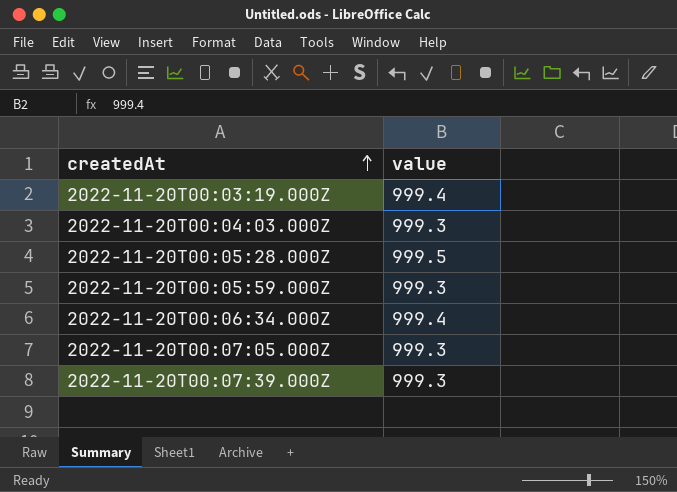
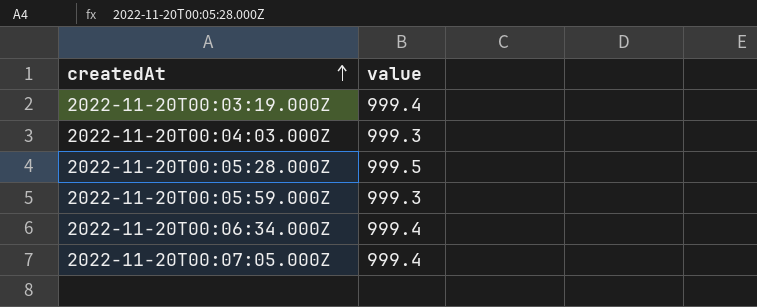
row 2022-11-20T00:07:39.000Z: 999.3 -> none
2022-11-20T00:07:05.000Z | value: 999.3 -> 999.4

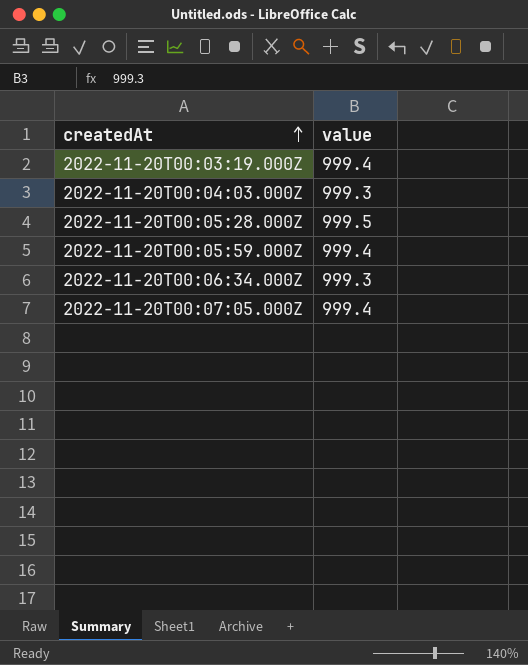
2022-11-20T00:05:59.000Z | value: 999.3 -> 999.4
2022-11-20T00:06:34.000Z | value: 999.4 -> 999.3

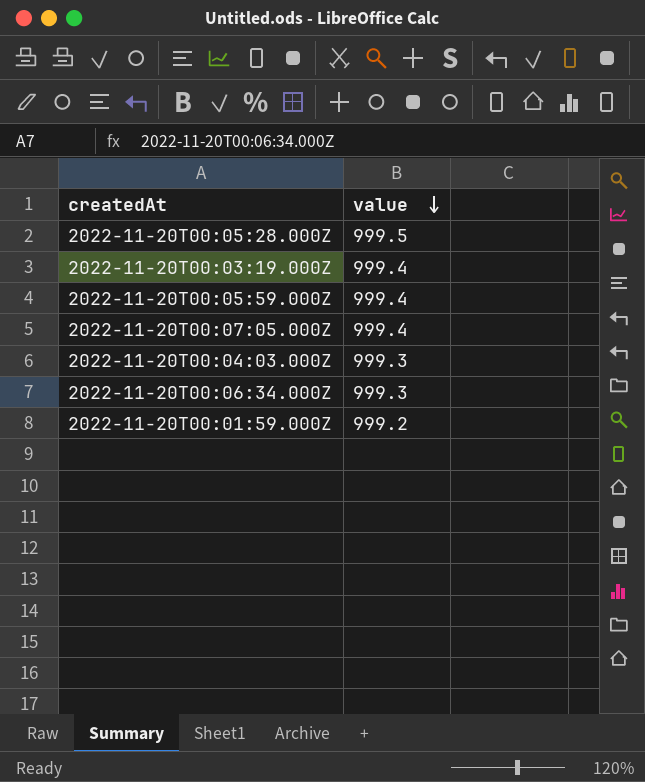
row order: createdAt ascending -> value descending
row 2022-11-20T00:01:59.000Z: none -> 999.2

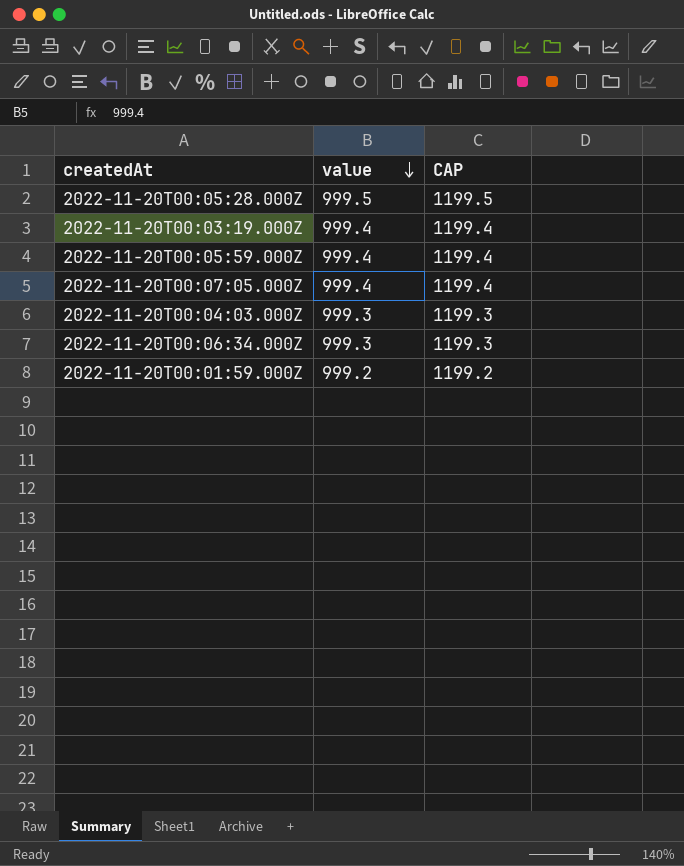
column CAP | formula: none -> [value] + 200

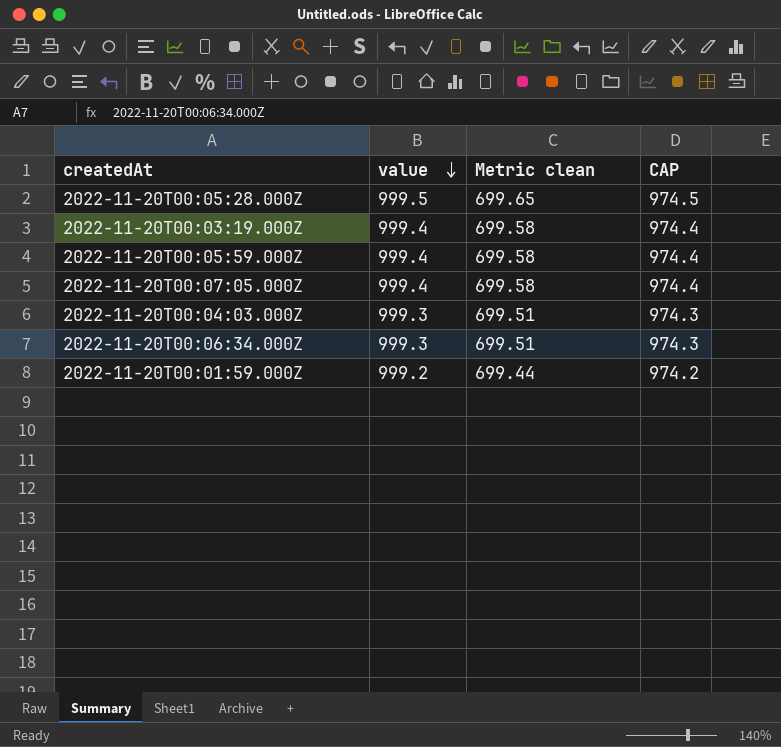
column Metric clean | formula: none -> [value] * 0.7
column CAP | formula: [value] + 200 -> [value] - 25

